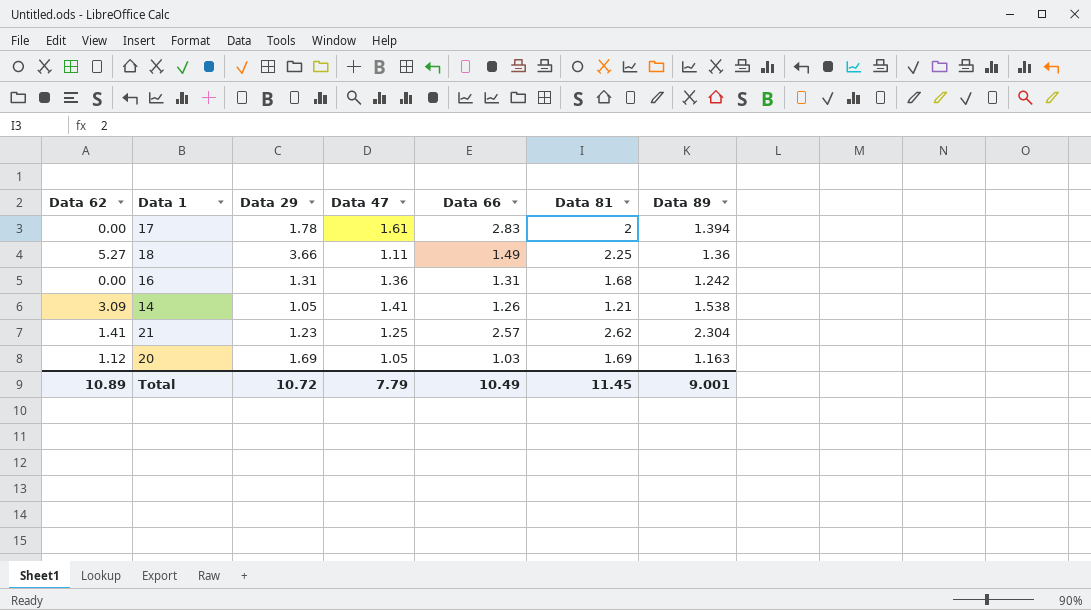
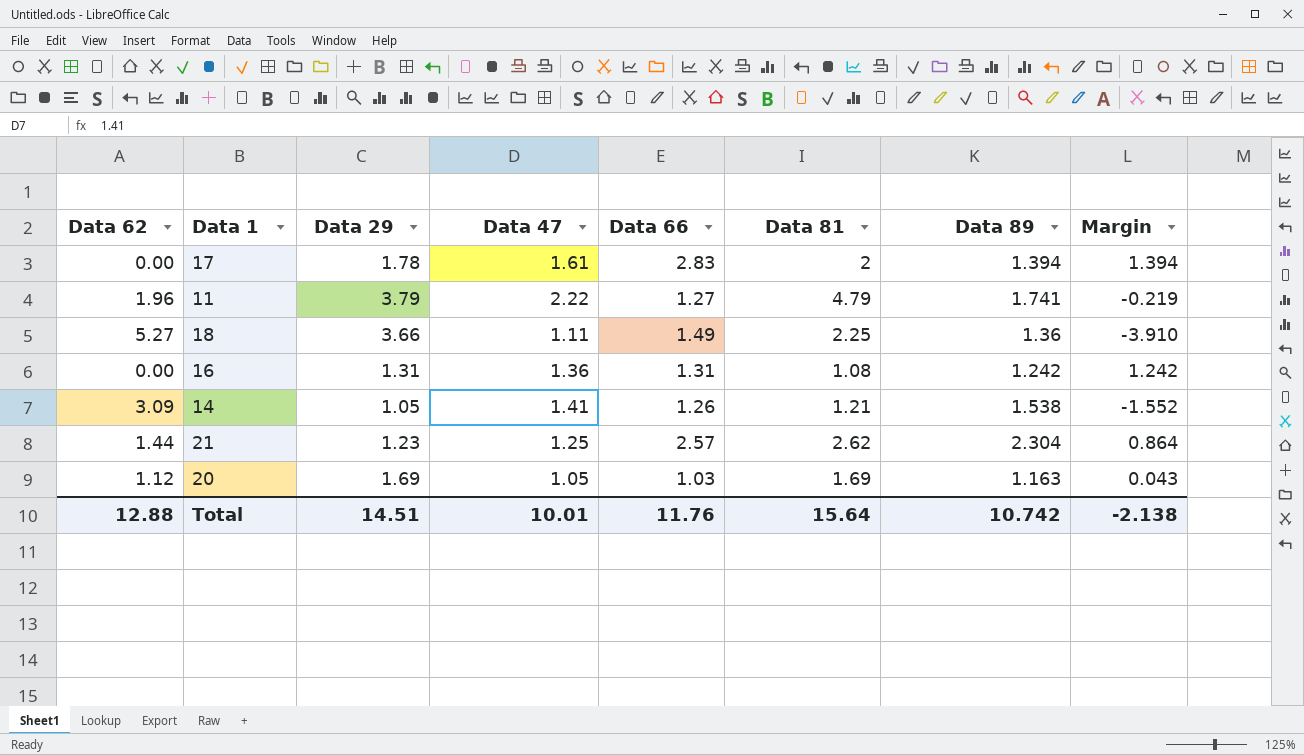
column Margin | formula: none -> [Data 89] - [Data 62]
row 11: none -> 1.96 | 3.79 | 2.22 | 1.27 | 4.79 | 1.741 | -0.219
16 | Data 81: 1.68 -> 1.08
21 | Data 62: 1.41 -> 1.44
Total | Data 62: 10.89 -> 12.88
Total | Data 29: 10.72 -> 14.51
Total | Data 47: 7.79 -> 10.01
Total | Data 66: 10.49 -> 11.76
Total | Data 81: 11.45 -> 15.64
Total | Data 89: 9.001 -> 10.742

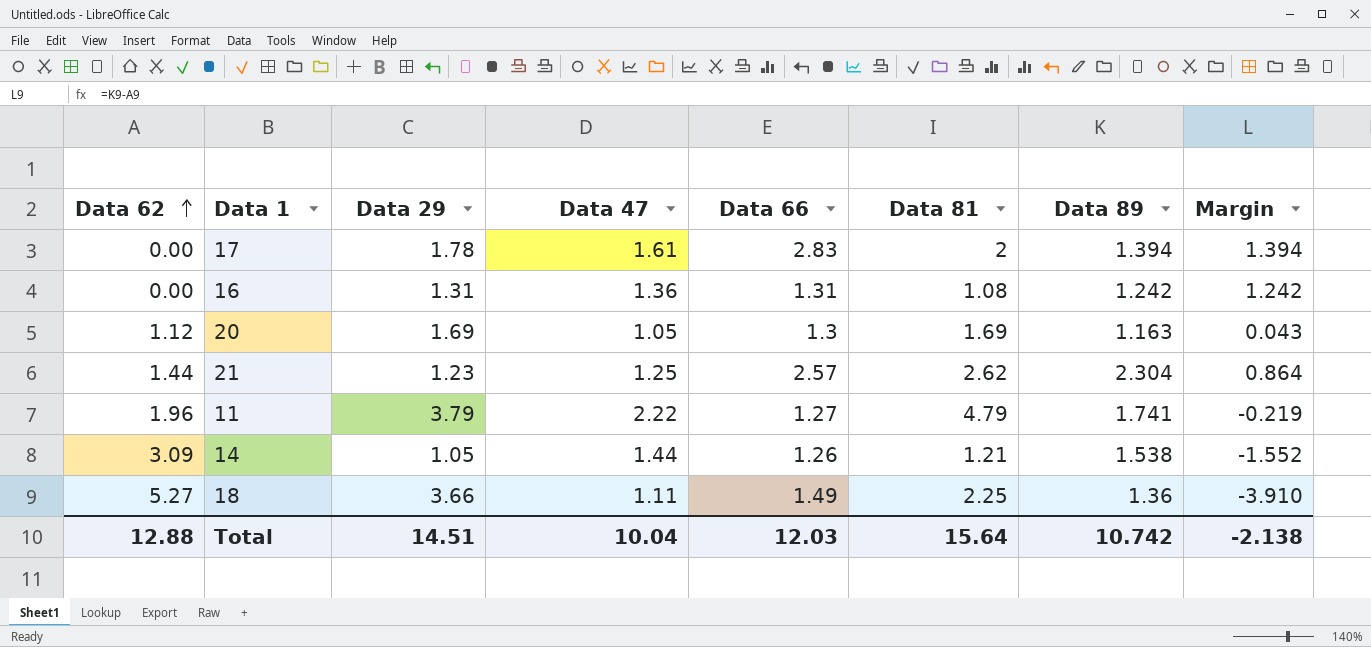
row order: none -> Data 62 ascending
20 | Data 66: 1.03 -> 1.3
14 | Data 47: 1.41 -> 1.44
Total | Data 47: 10.01 -> 10.04
Total | Data 66: 11.76 -> 12.03

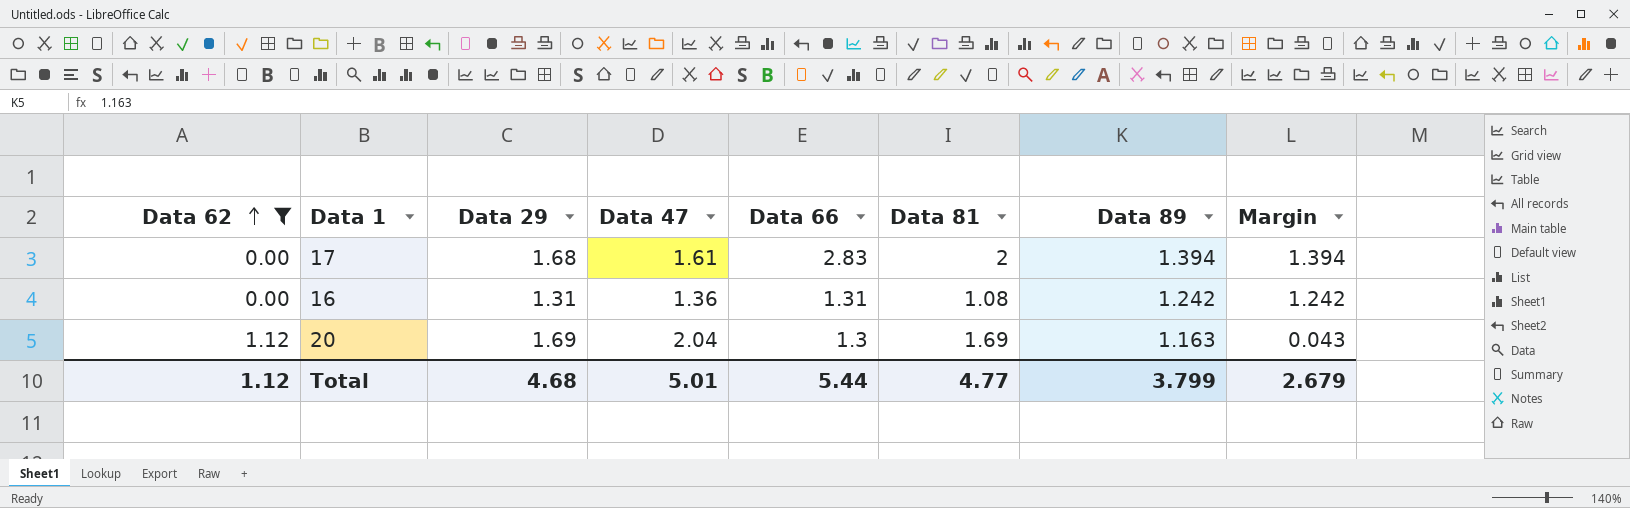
filter: none -> Data 62 <= 1.12
17 | Data 29: 1.78 -> 1.68
20 | Data 47: 1.05 -> 2.04
Total | Data 62: 12.88 -> 1.12
Total | Data 29: 14.51 -> 4.68
Total | Data 47: 10.04 -> 5.01
Total | Data 66: 12.03 -> 5.44
Total | Data 81: 15.64 -> 4.77
Total | Data 89: 10.742 -> 3.799
Total | Margin: -2.138 -> 2.679

